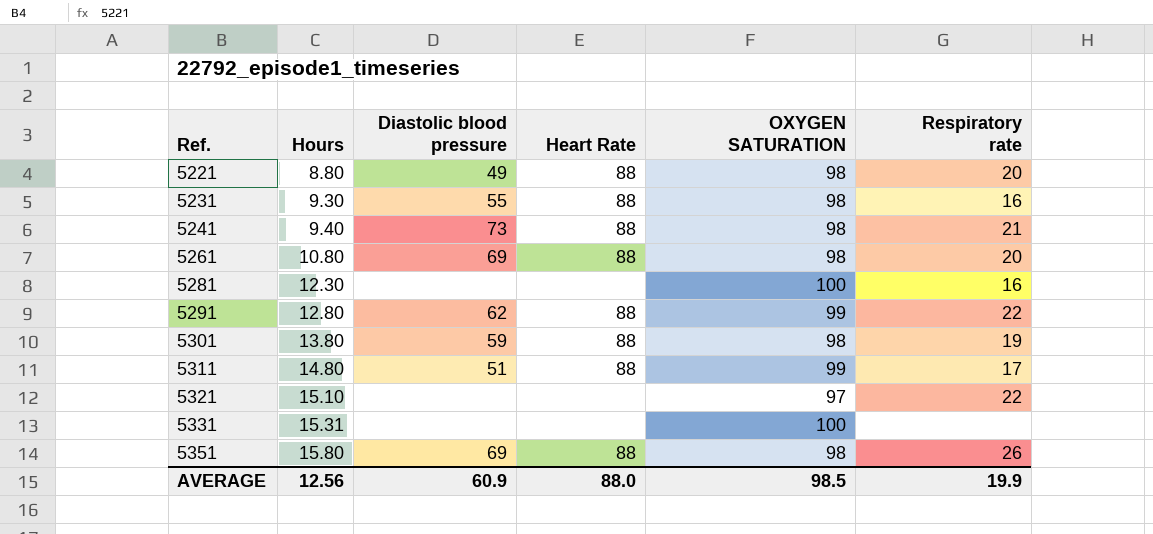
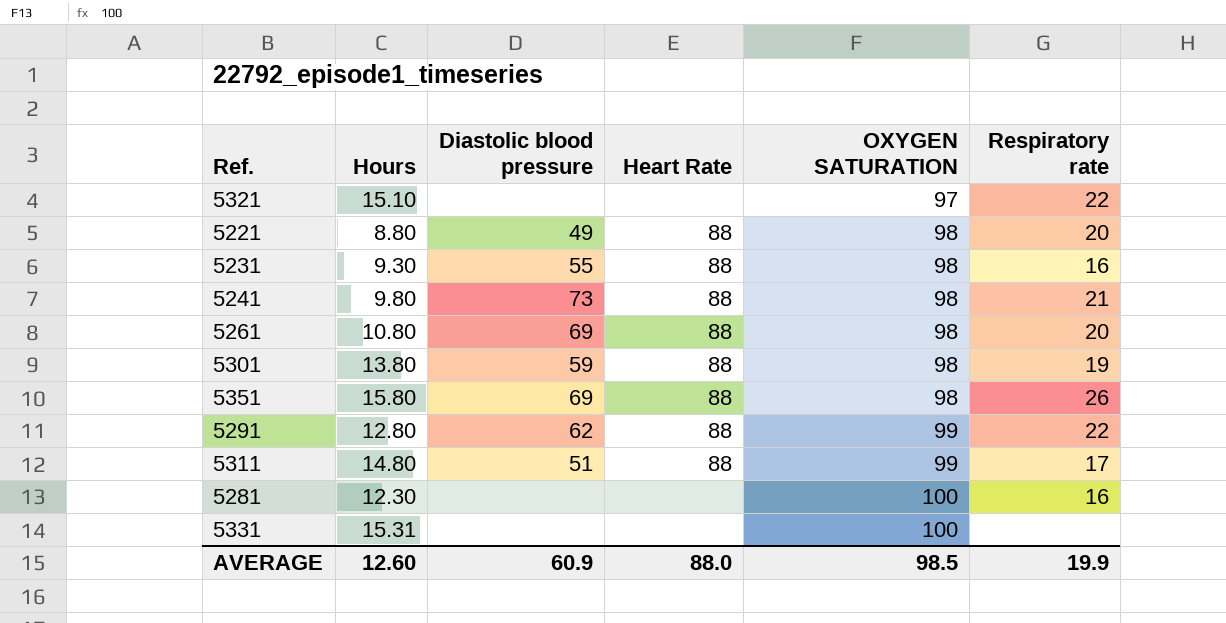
row order: Ref. ascending -> OXYGEN SATURATION ascending
5241 | Hours: 9.40 -> 9.80
AVERAGE | Hours: 12.56 -> 12.60

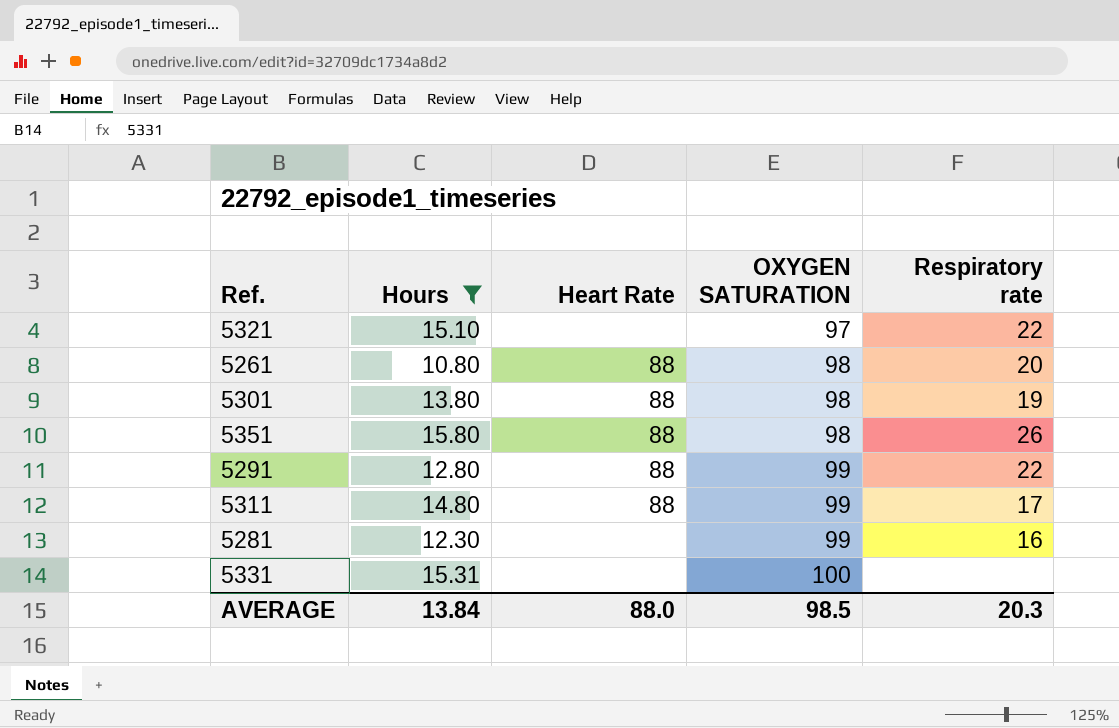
filter: none -> Hours >= 10.80
column Diastolic blood pressure | position: 3 -> none
5281 | OXYGEN SATURATION: 100 -> 99
AVERAGE | Hours: 12.60 -> 13.84
AVERAGE | Respiratory rate: 19.9 -> 20.3

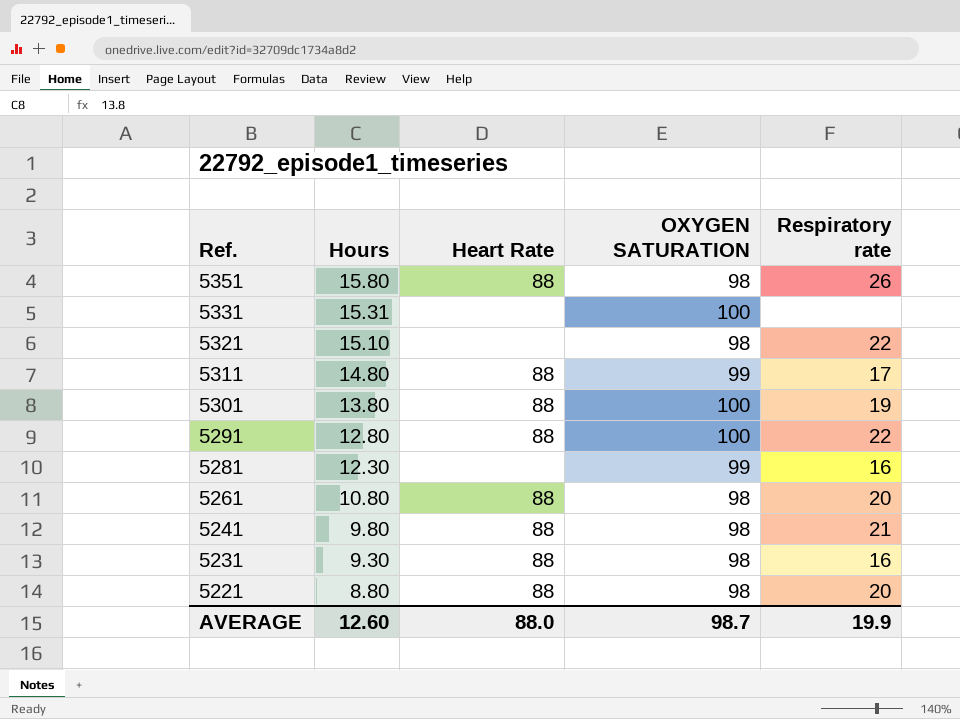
filter: Hours >= 10.80 -> none
row order: OXYGEN SATURATION ascending -> Ref. descending
5321 | OXYGEN SATURATION: 97 -> 98
5301 | OXYGEN SATURATION: 98 -> 100
5291 | OXYGEN SATURATION: 99 -> 100
AVERAGE | Hours: 13.84 -> 12.60
AVERAGE | OXYGEN SATURATION: 98.5 -> 98.7
AVERAGE | Respiratory rate: 20.3 -> 19.9

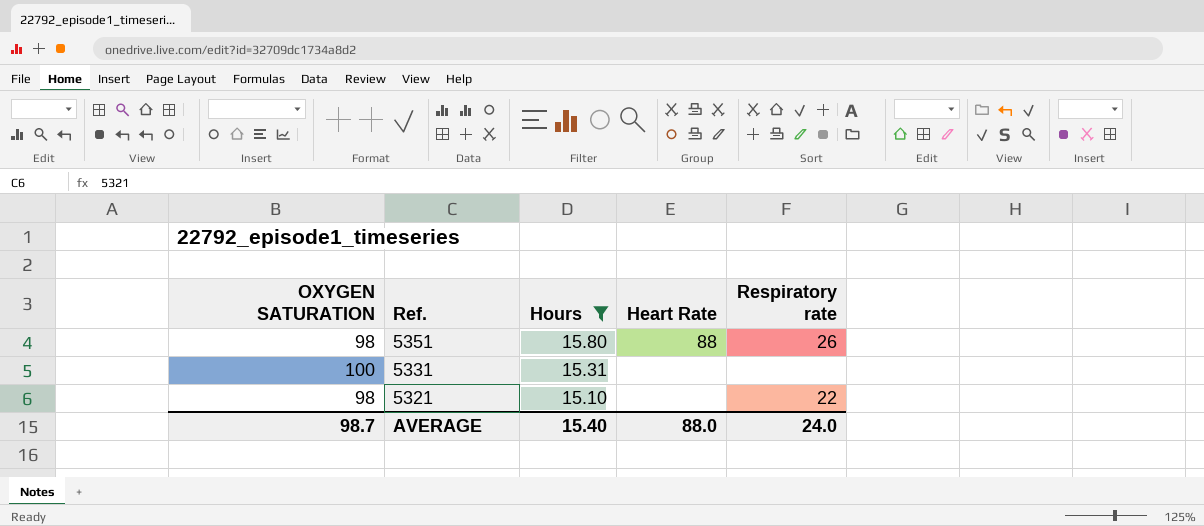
filter: none -> Hours >= 15.10
column OXYGEN SATURATION | position: 4 -> 1
AVERAGE | Hours: 12.60 -> 15.40
AVERAGE | Respiratory rate: 19.9 -> 24.0

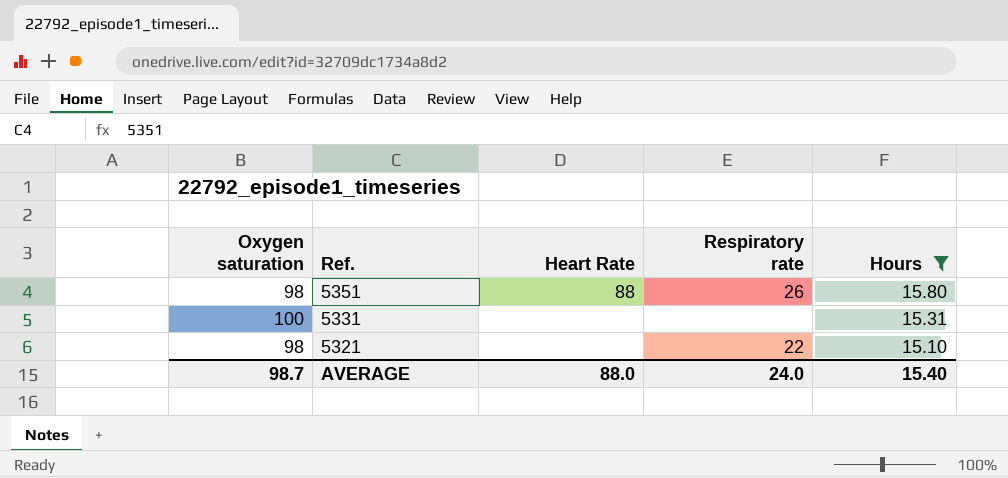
column name: OXYGEN SATURATION -> Oxygen saturation
column Hours | position: 3 -> 5

